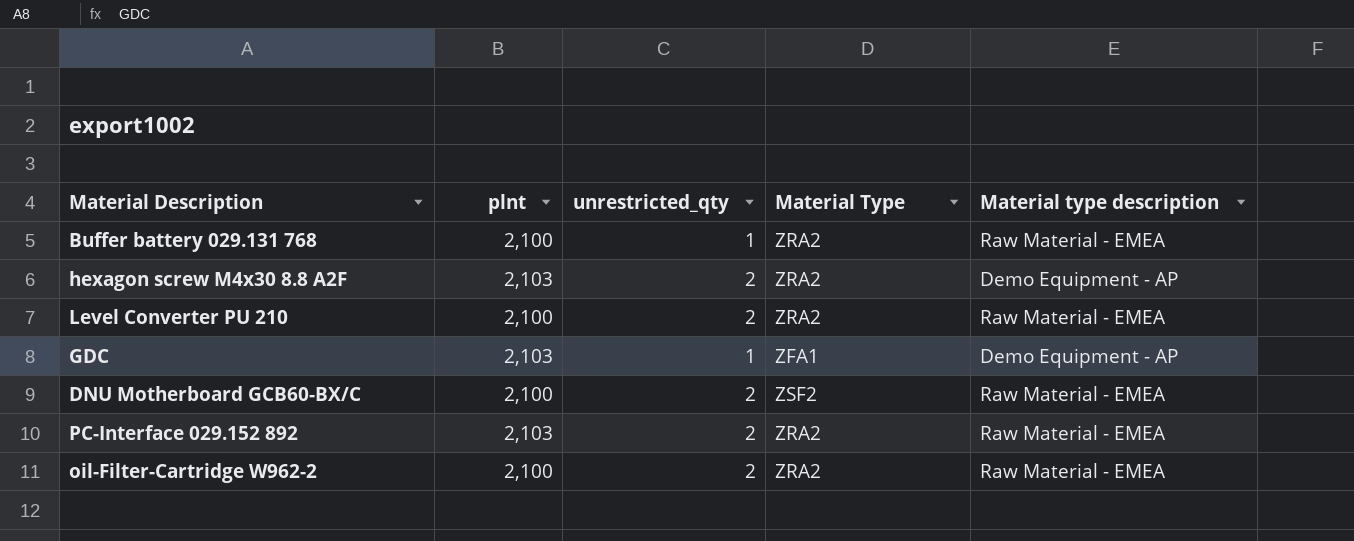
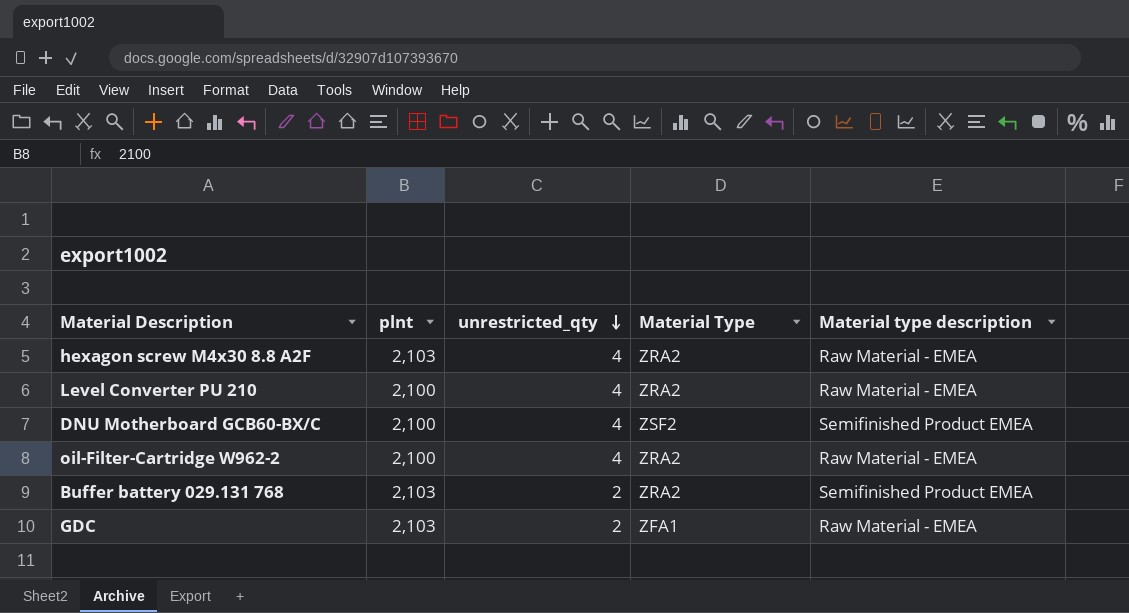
row order: none -> unrestricted_qty descending
row PC-Interface 029.152 892: 2,103 | 2 | ZRA2 | Raw Material - EMEA -> none
hexagon screw M4x30 8.8 A2F | unrestricted_qty: 2 -> 4
hexagon screw M4x30 8.8 A2F | Material type description: Demo Equipment - AP -> Raw Material - EMEA
Level Converter PU 210 | unrestricted_qty: 2 -> 4
DNU Motherboard GCB60-BX/C | unrestricted_qty: 2 -> 4
DNU Motherboard GCB60-BX/C | Material type description: Raw Material - EMEA -> Semifinished Product EMEA
oil-Filter-Cartridge W962-2 | unrestricted_qty: 2 -> 4
Buffer battery 029.131 768 | plnt: 2,100 -> 2,103
Buffer battery 029.131 768 | unrestricted_qty: 1 -> 2
Buffer battery 029.131 768 | Material type description: Raw Material - EMEA -> Semifinished Product EMEA
GDC | unrestricted_qty: 1 -> 2
GDC | Material type description: Demo Equipment - AP -> Raw Material - EMEA

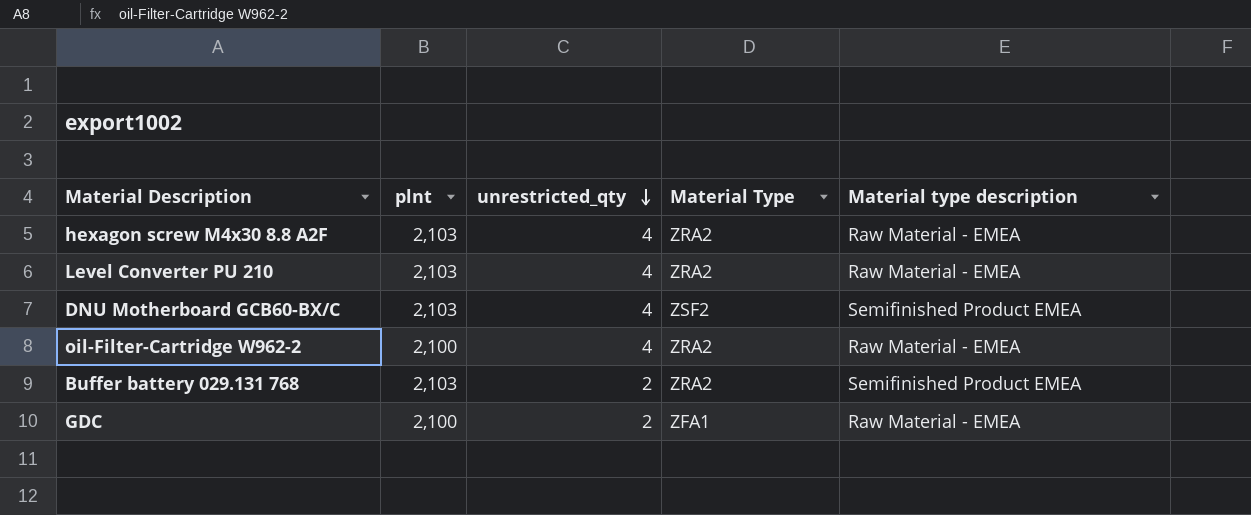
Level Converter PU 210 | plnt: 2,100 -> 2,103
DNU Motherboard GCB60-BX/C | plnt: 2,100 -> 2,103
GDC | plnt: 2,103 -> 2,100

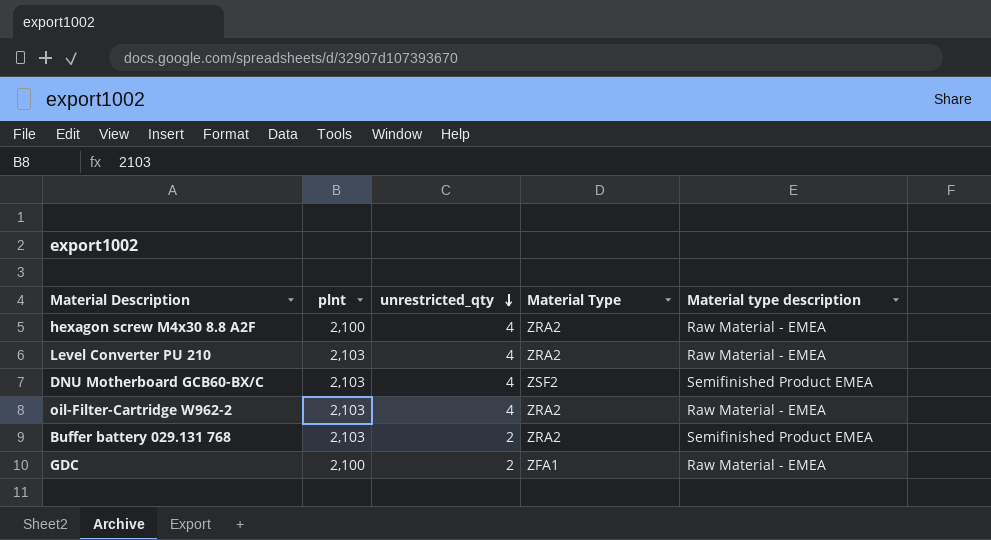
hexagon screw M4x30 8.8 A2F | plnt: 2,103 -> 2,100
oil-Filter-Cartridge W962-2 | plnt: 2,100 -> 2,103

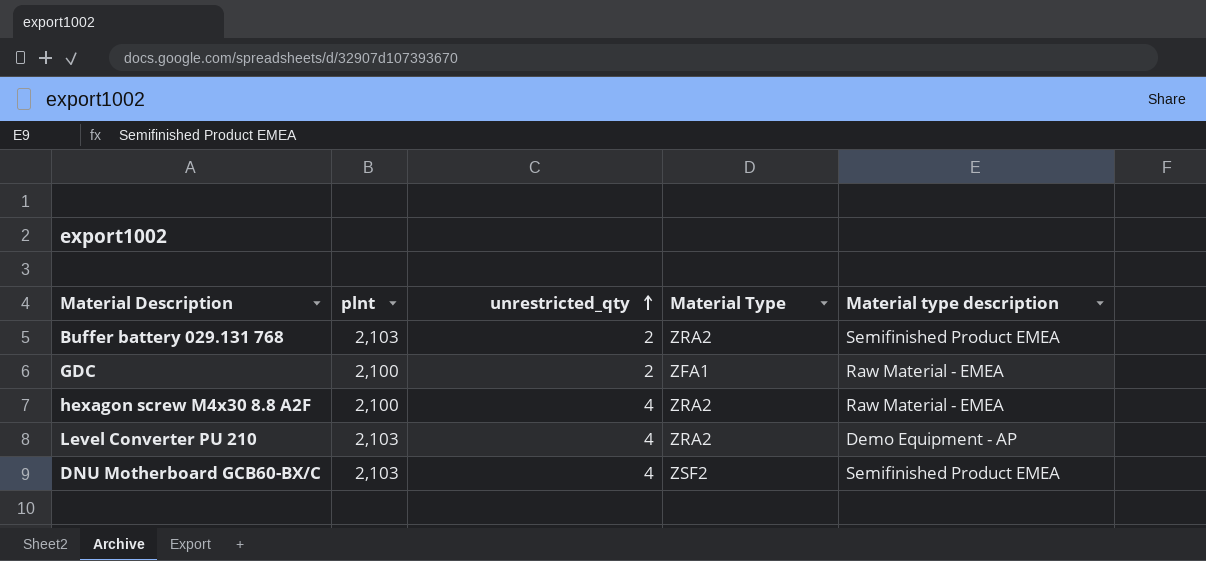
row order: unrestricted_qty descending -> unrestricted_qty ascending
row oil-Filter-Cartridge W962-2: 2,103 | 4 | ZRA2 | Raw Material - EMEA -> none
Level Converter PU 210 | Material type description: Raw Material - EMEA -> Demo Equipment - AP

